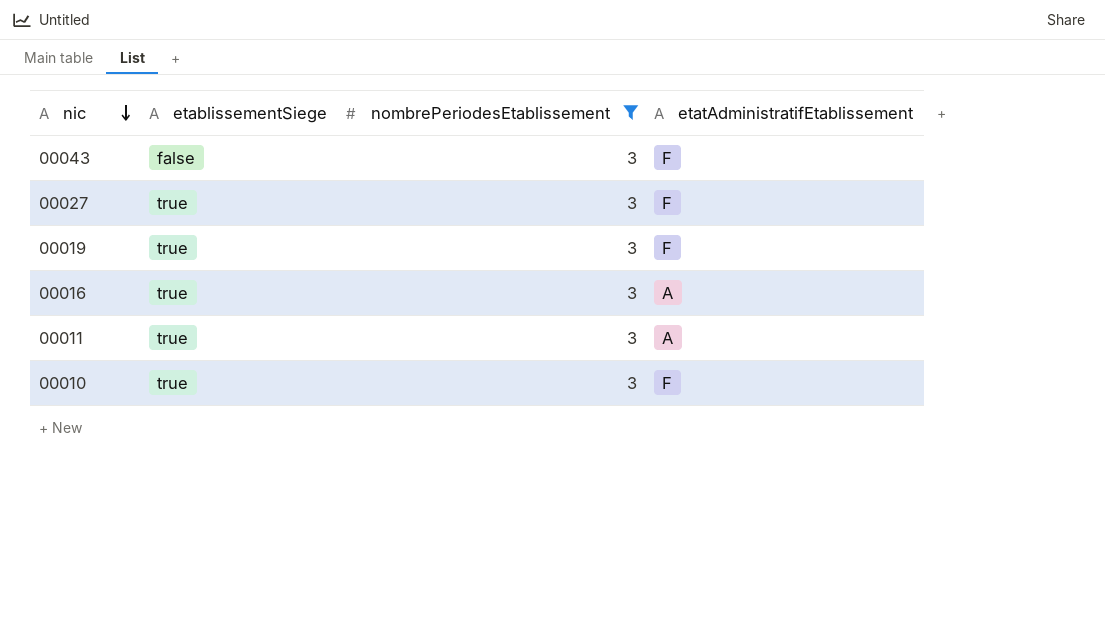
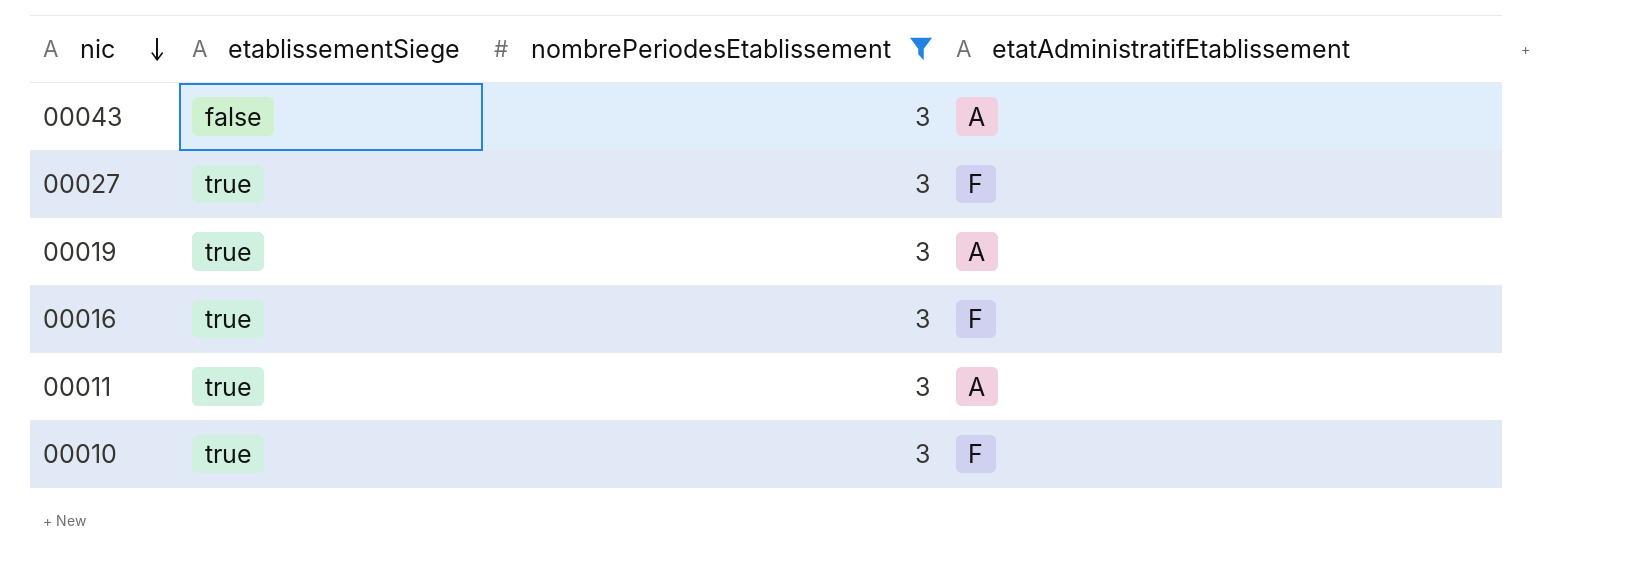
00043 | etatAdministratifEtablissement: F -> A
00019 | etatAdministratifEtablissement: F -> A
00016 | etatAdministratifEtablissement: A -> F

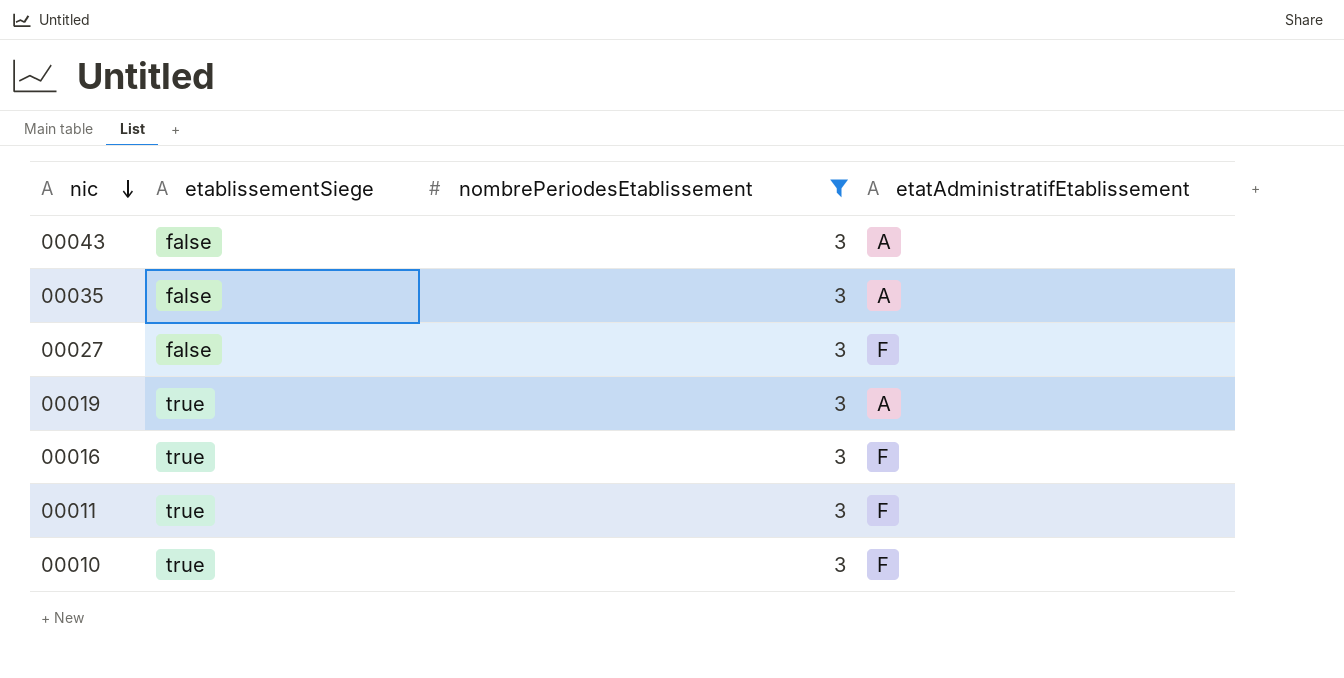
row 00035: none -> false | 3 | A
00027 | etablissementSiege: true -> false
00011 | etatAdministratifEtablissement: A -> F

